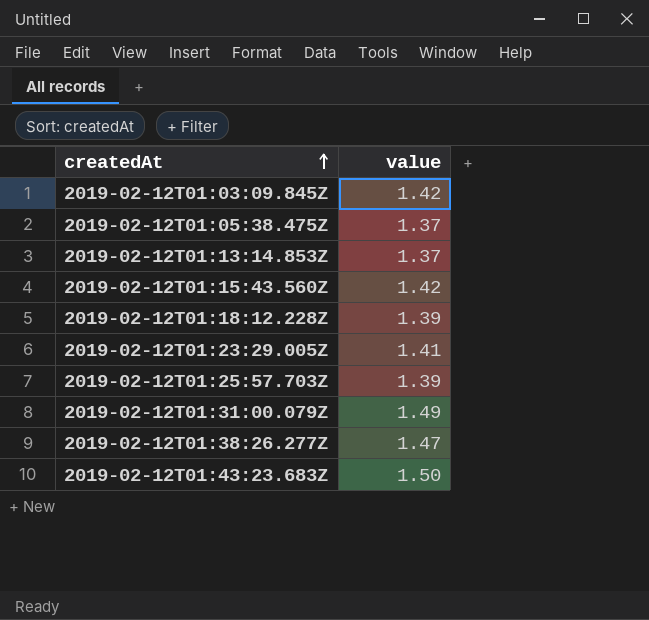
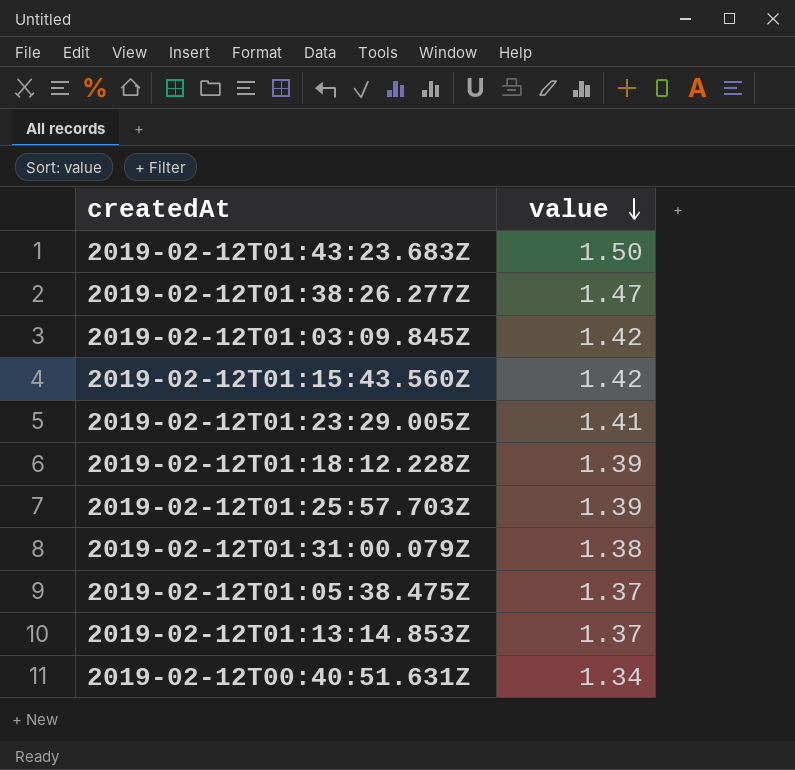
row order: createdAt ascending -> value descending
2019-02-12T01:31:00.079Z | value: 1.49 -> 1.38
row 2019-02-12T00:40:51.631Z: none -> 1.34

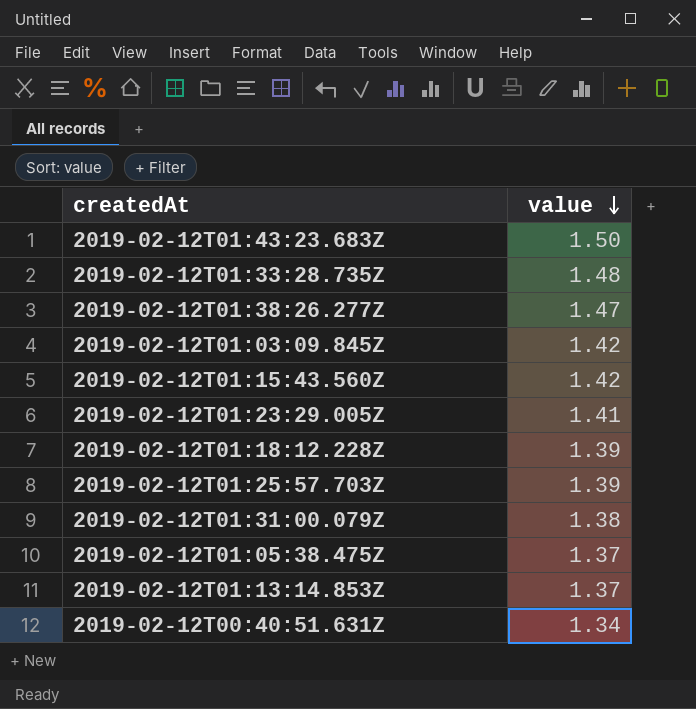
row 2019-02-12T01:33:28.735Z: none -> 1.48

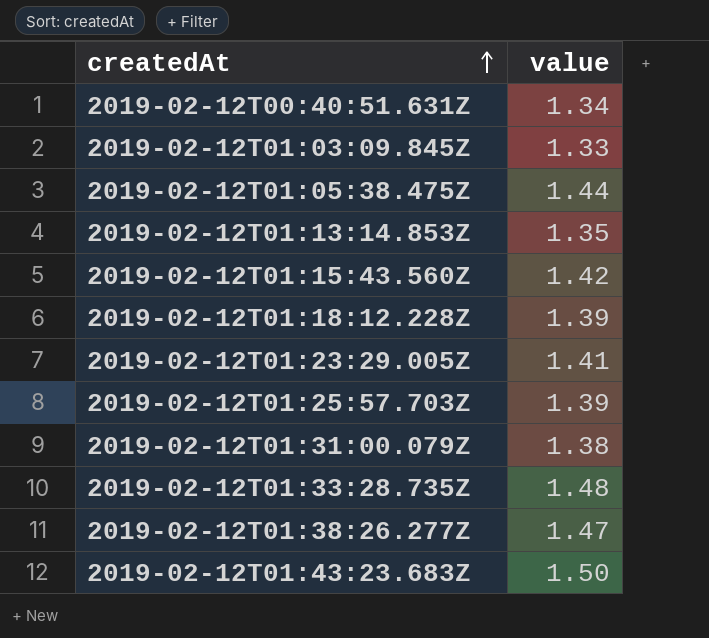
row order: value descending -> createdAt ascending
2019-02-12T01:03:09.845Z | value: 1.42 -> 1.33
2019-02-12T01:05:38.475Z | value: 1.37 -> 1.44
2019-02-12T01:13:14.853Z | value: 1.37 -> 1.35

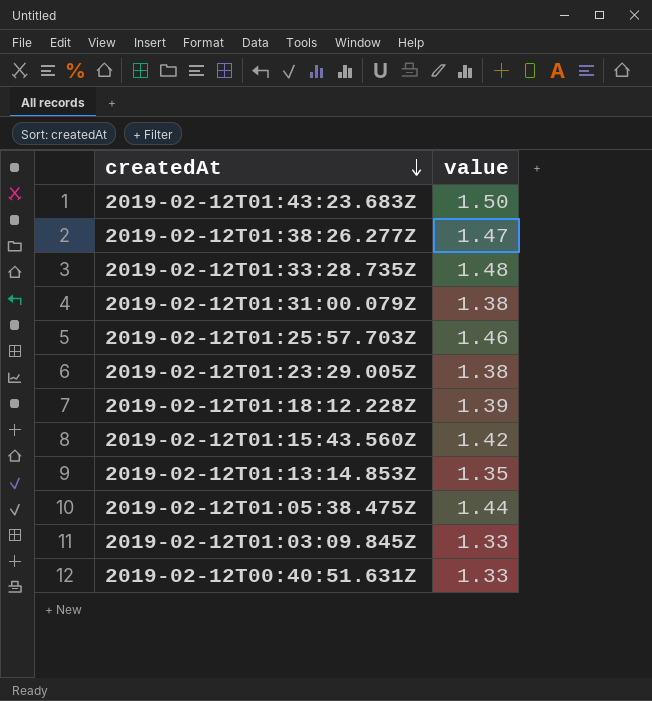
row order: createdAt ascending -> createdAt descending
2019-02-12T01:25:57.703Z | value: 1.39 -> 1.46
2019-02-12T01:23:29.005Z | value: 1.41 -> 1.38
2019-02-12T00:40:51.631Z | value: 1.34 -> 1.33

